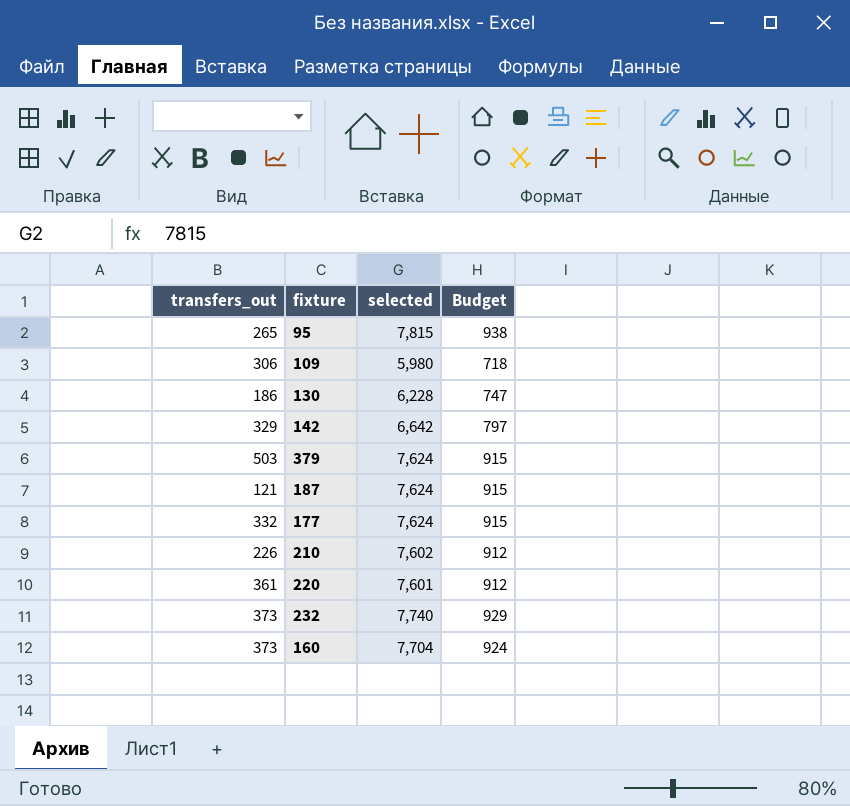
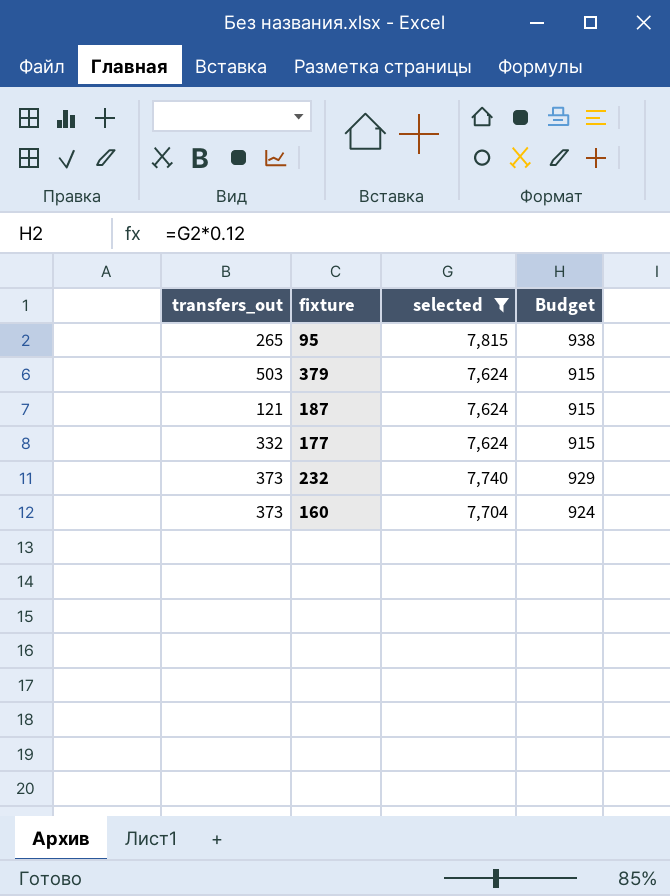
filter: none -> selected >= 7,624

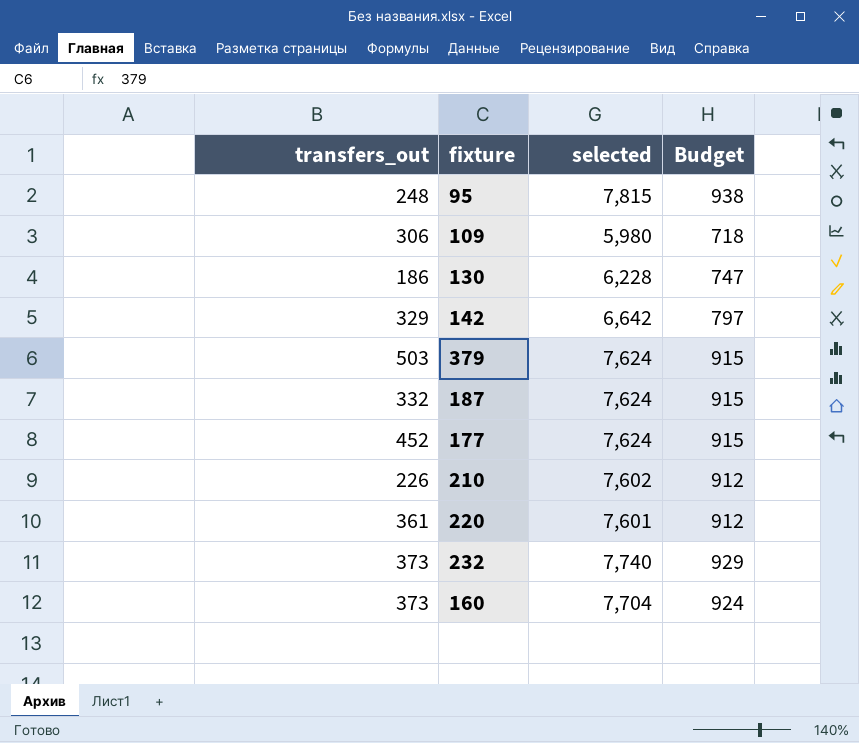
filter: selected >= 7,624 -> none
95 | transfers_out: 265 -> 248
187 | transfers_out: 121 -> 332
177 | transfers_out: 332 -> 452

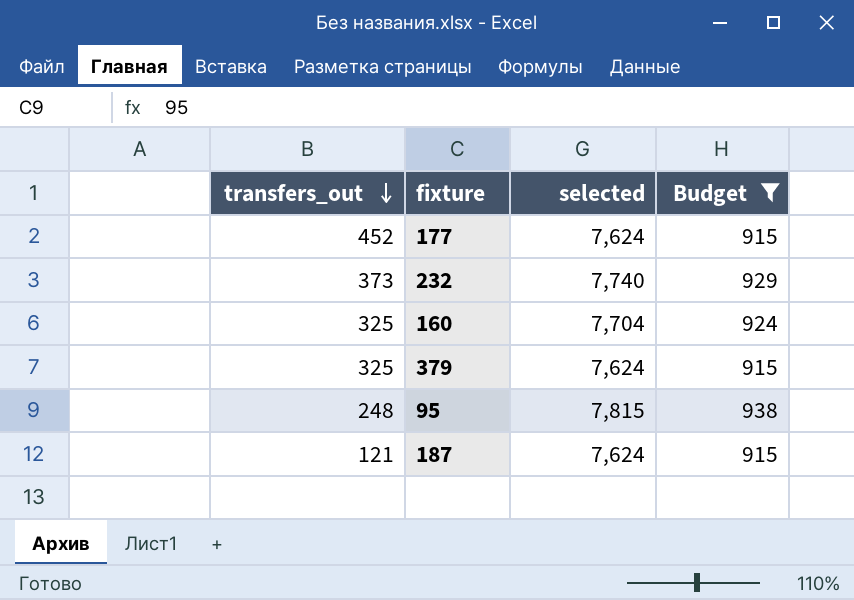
filter: none -> Budget >= 915
row order: none -> transfers_out descending
160 | transfers_out: 373 -> 325
379 | transfers_out: 503 -> 325
187 | transfers_out: 332 -> 121

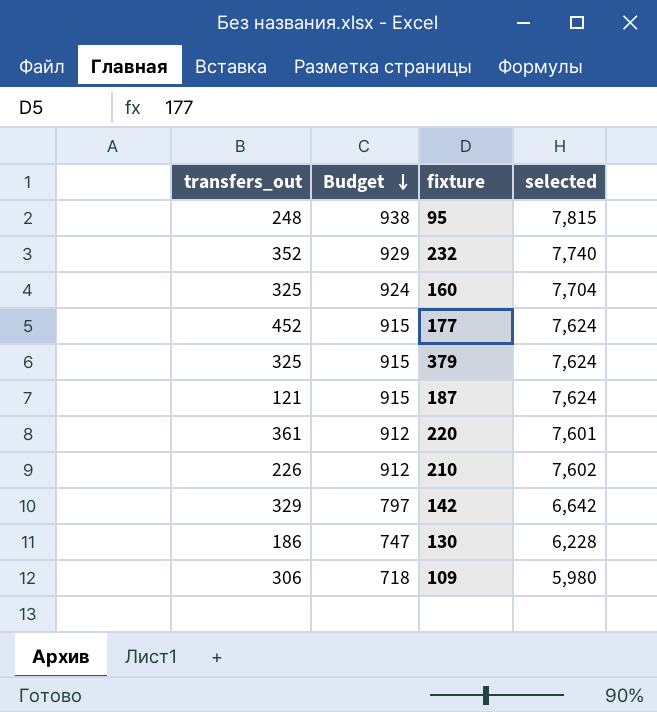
filter: Budget >= 915 -> none
row order: transfers_out descending -> Budget descending
column Budget | position: 4 -> 2
232 | transfers_out: 373 -> 352

